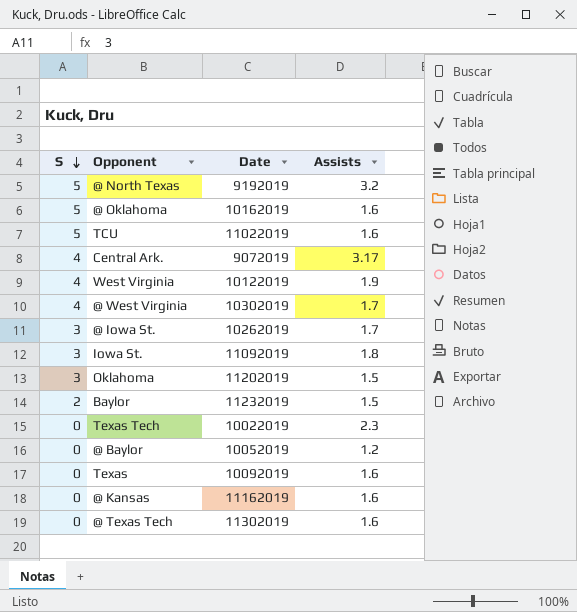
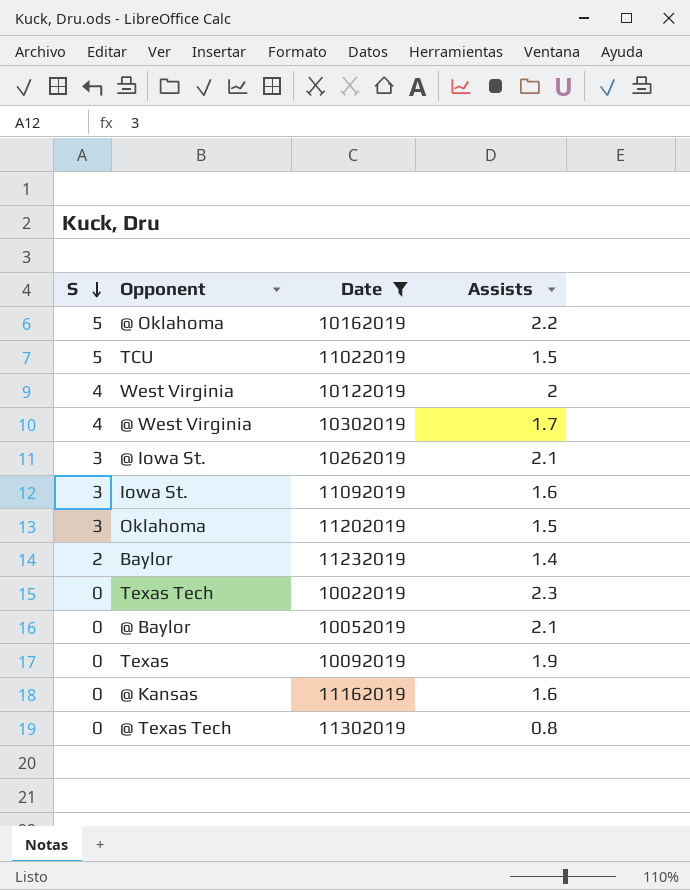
filter: none -> Date >= 10022019
@ Oklahoma | Assists: 1.6 -> 2.2
TCU | Assists: 1.6 -> 1.5
West Virginia | Assists: 1.9 -> 2
@ Iowa St. | Assists: 1.7 -> 2.1
Iowa St. | Assists: 1.8 -> 1.6
Baylor | Assists: 1.5 -> 1.4
@ Baylor | Assists: 1.2 -> 2.1
Texas | Assists: 1.6 -> 1.9
@ Texas Tech | Assists: 1.6 -> 0.8

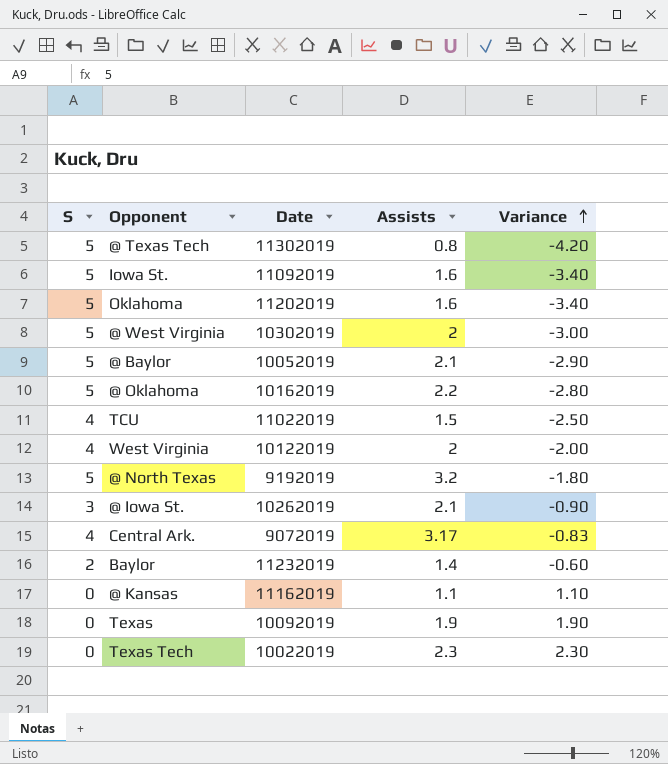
filter: Date >= 10022019 -> none
row order: S descending -> Variance ascending
column Variance | formula: none -> [Assists] - [S]
@ Texas Tech | S: 0 -> 5
Iowa St. | S: 3 -> 5
Oklahoma | S: 3 -> 5
Oklahoma | Assists: 1.5 -> 1.6
@ West Virginia | S: 4 -> 5
@ West Virginia | Assists: 1.7 -> 2
@ Baylor | S: 0 -> 5
TCU | S: 5 -> 4
@ Kansas | Assists: 1.6 -> 1.1

